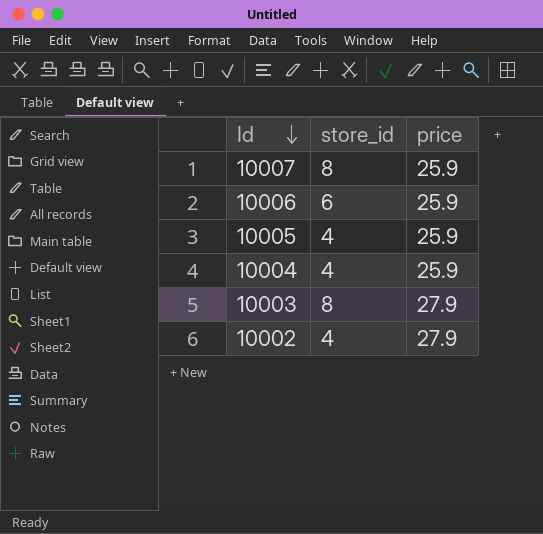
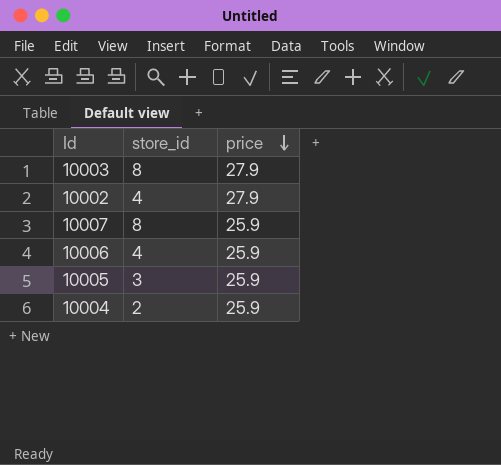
row order: Id descending -> price descending
10006 | store_id: 6 -> 4
10005 | store_id: 4 -> 3
10004 | store_id: 4 -> 2

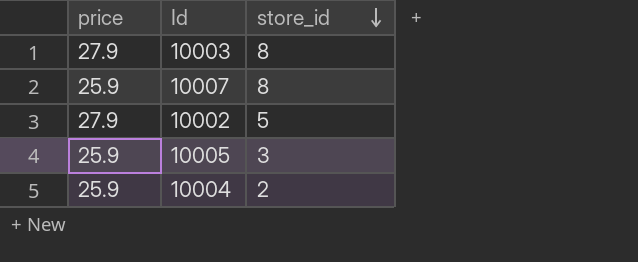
row order: price descending -> store_id descending
column price | position: 3 -> 1
row 10006: 4 | 25.9 -> none
10002 | store_id: 4 -> 5

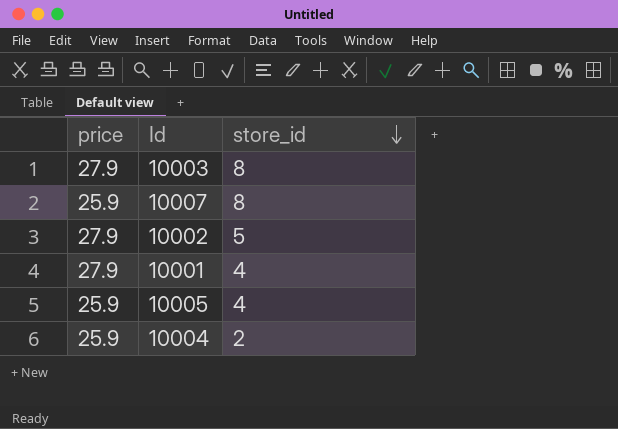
row 10001: none -> 27.9 | 4
10005 | store_id: 3 -> 4

